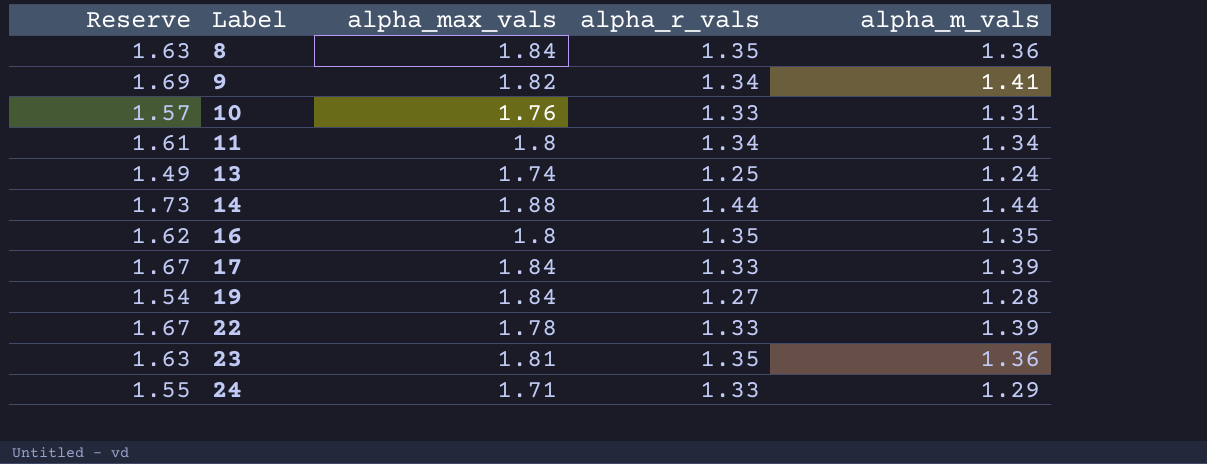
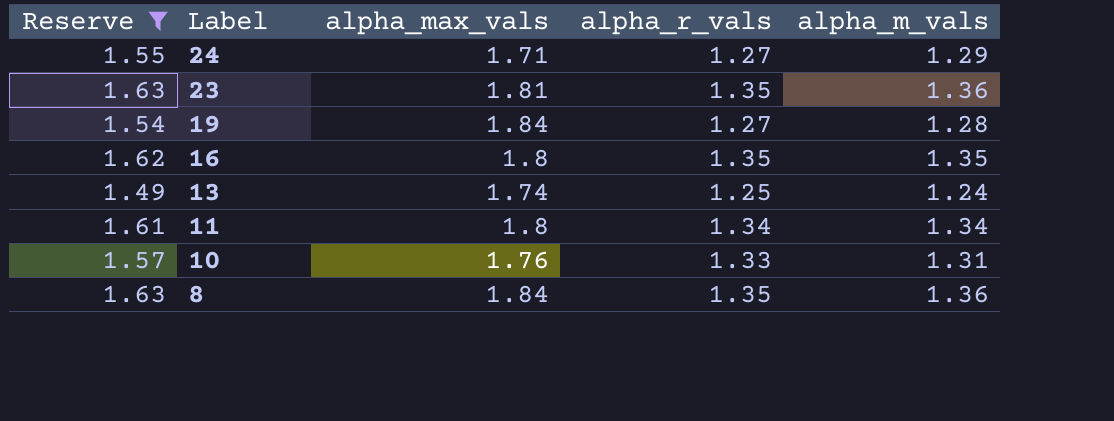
filter: none -> Reserve <= 1.63
row order: Label ascending -> Label descending
24 | alpha_r_vals: 1.33 -> 1.27

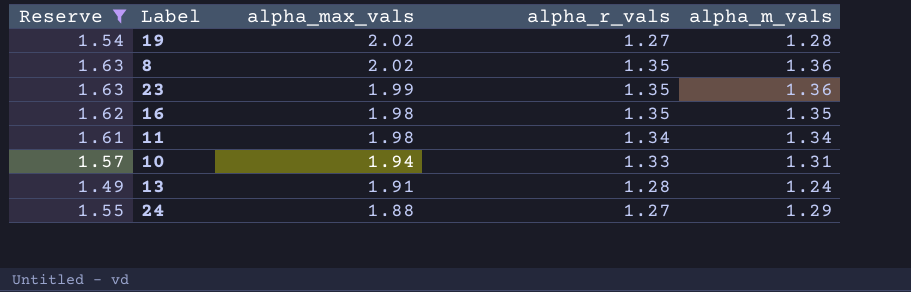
row order: Label descending -> alpha_max_vals descending
19 | alpha_max_vals: 1.84 -> 2.02
8 | alpha_max_vals: 1.84 -> 2.02
23 | alpha_max_vals: 1.81 -> 1.99
16 | alpha_max_vals: 1.8 -> 1.98
11 | alpha_max_vals: 1.8 -> 1.98
10 | alpha_max_vals: 1.76 -> 1.94
13 | alpha_max_vals: 1.74 -> 1.91
13 | alpha_r_vals: 1.25 -> 1.28
24 | alpha_max_vals: 1.71 -> 1.88

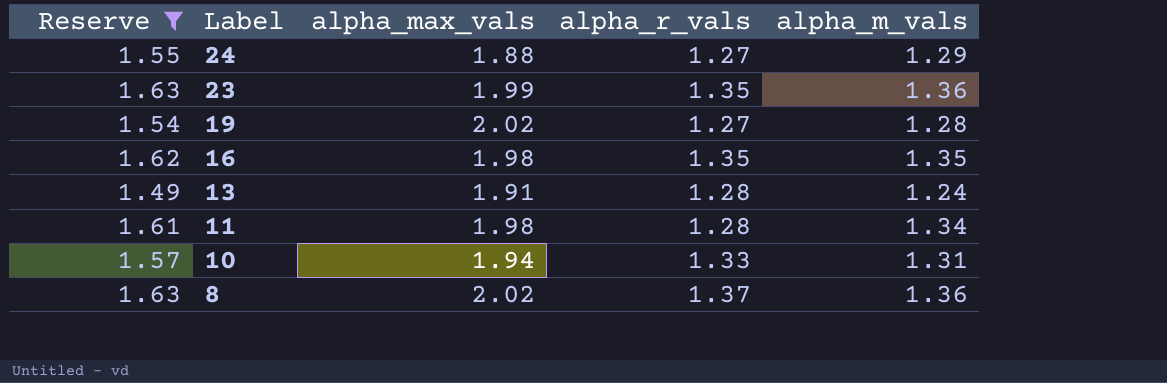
row order: alpha_max_vals descending -> Label descending
11 | alpha_r_vals: 1.34 -> 1.28
8 | alpha_r_vals: 1.35 -> 1.37

